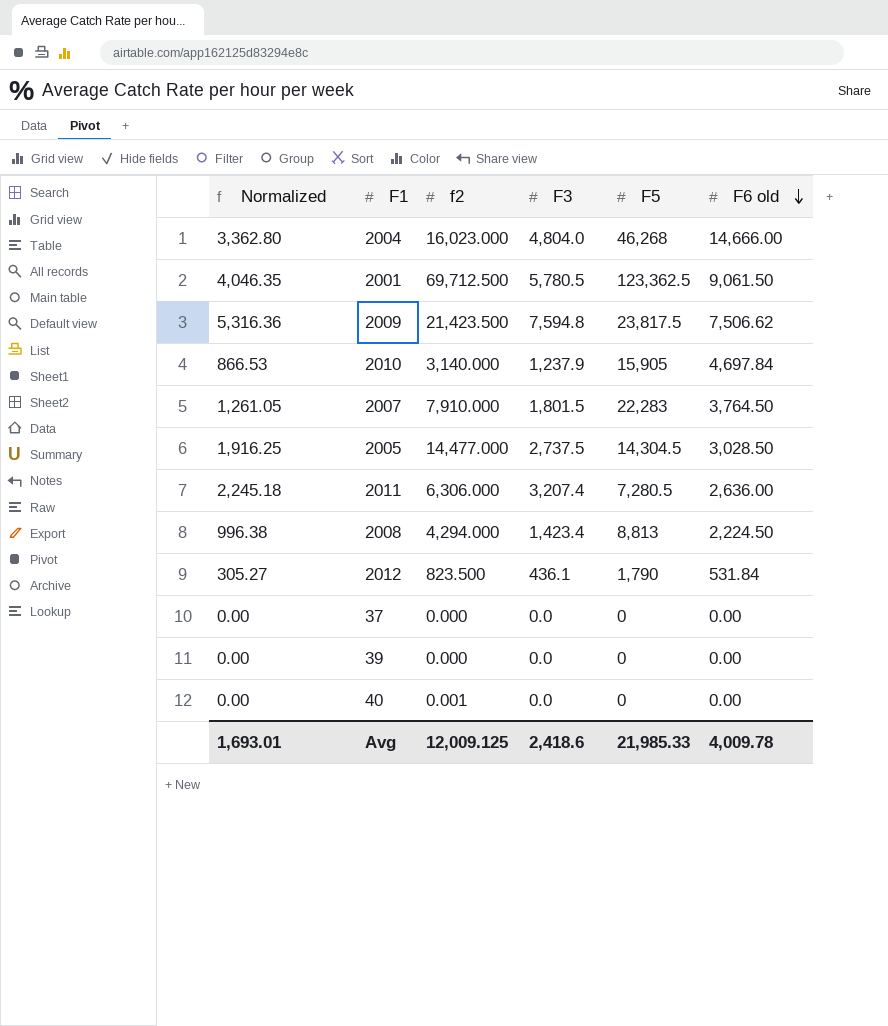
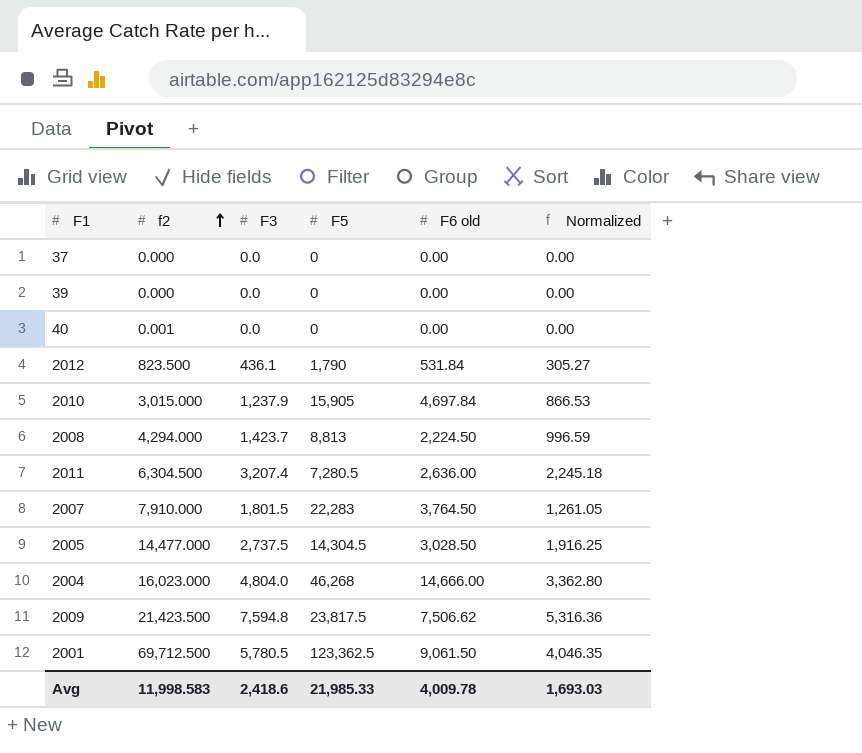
row order: F6 old descending -> f2 ascending
column Normalized | position: 1 -> 6
2010 | f2: 3,140.000 -> 3,015.000
2008 | F3: 1,423.4 -> 1,423.7
2008 | Normalized: 996.38 -> 996.59
2011 | f2: 6,306.000 -> 6,304.500
Avg | f2: 12,009.125 -> 11,998.583
Avg | Normalized: 1,693.01 -> 1,693.03

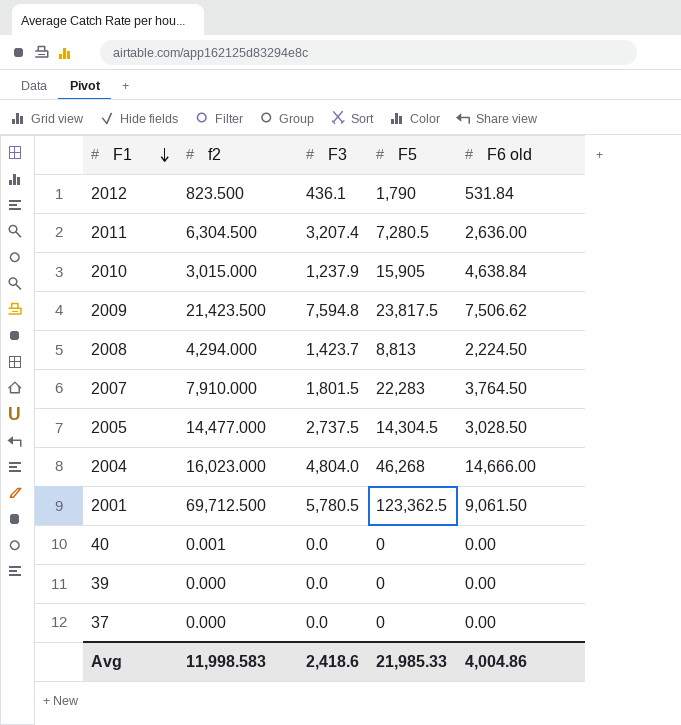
row order: f2 ascending -> F1 descending
column Normalized | formula: [F3] * 0.7 -> none
2010 | F6 old: 4,697.84 -> 4,638.84
Avg | F6 old: 4,009.78 -> 4,004.86

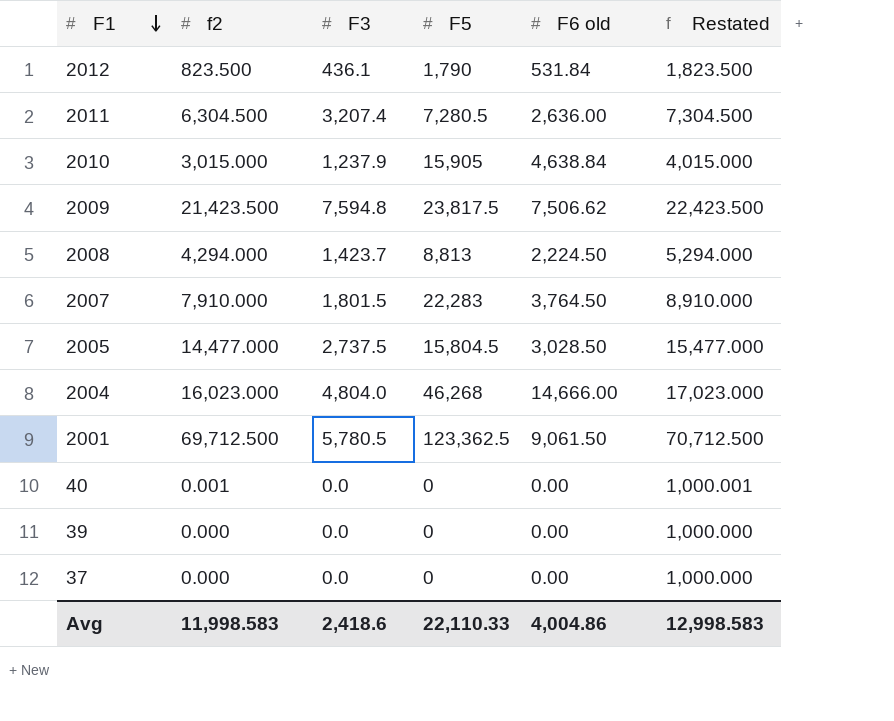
column Restated | formula: none -> [f2] + 1000
2005 | F5: 14,304.5 -> 15,804.5
Avg | F5: 21,985.33 -> 22,110.33

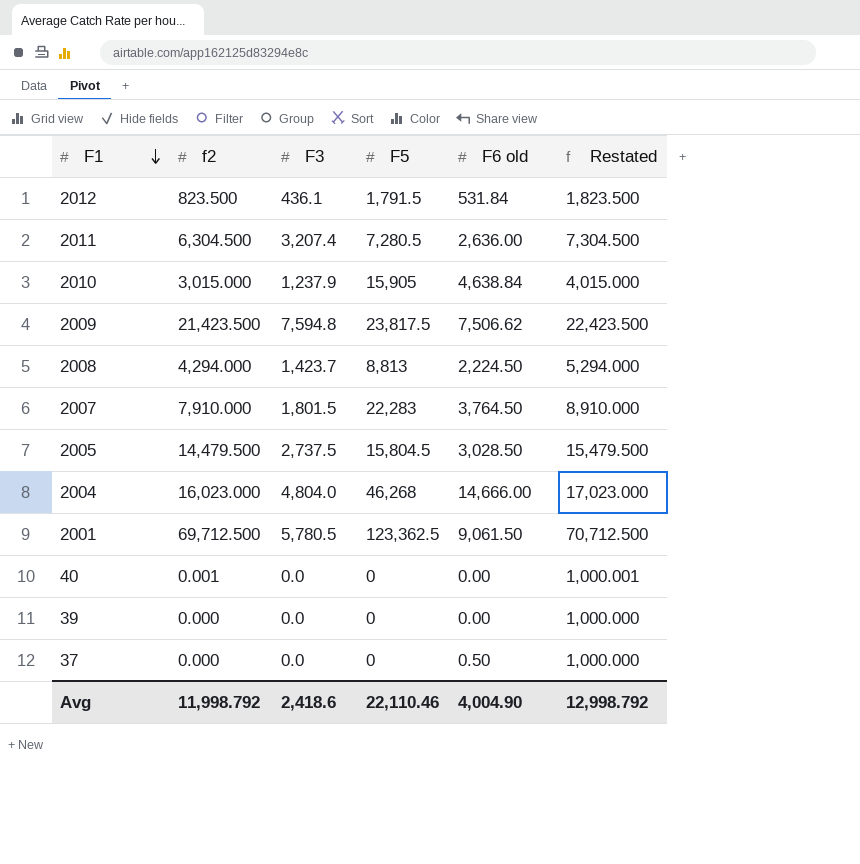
2012 | F5: 1,790 -> 1,791.5
2005 | f2: 14,477.000 -> 14,479.500
2005 | Restated: 15,477.000 -> 15,479.500
37 | F6 old: 0.00 -> 0.50
Avg | f2: 11,998.583 -> 11,998.792
Avg | F5: 22,110.33 -> 22,110.46
Avg | F6 old: 4,004.86 -> 4,004.90
Avg | Restated: 12,998.583 -> 12,998.792

